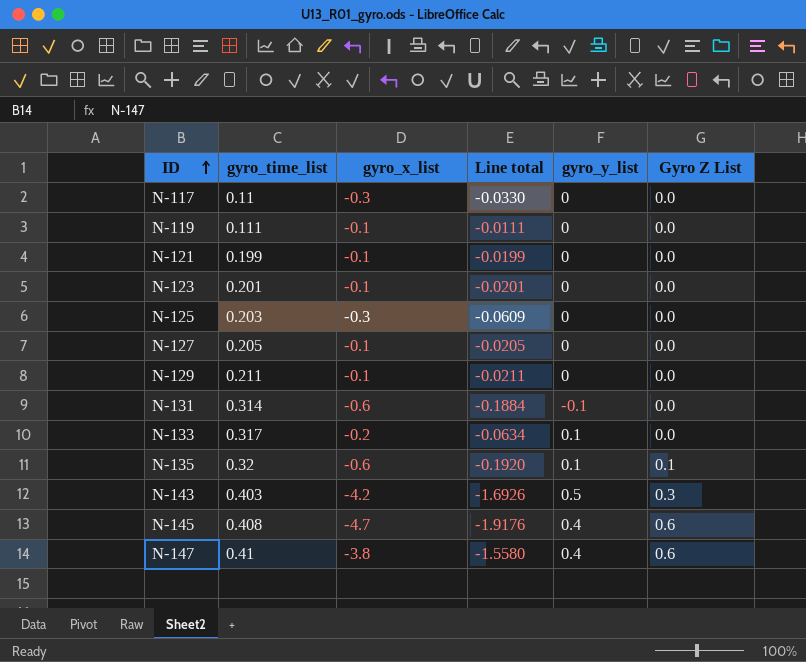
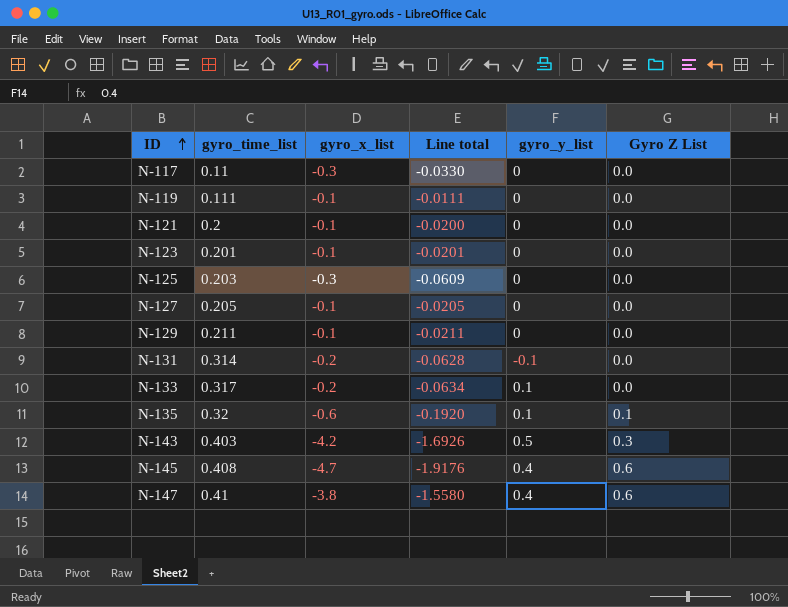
N-121 | gyro_time_list: 0.199 -> 0.2
N-121 | Line total: -0.0199 -> -0.0200
N-131 | gyro_x_list: -0.6 -> -0.2
N-131 | Line total: -0.1884 -> -0.0628

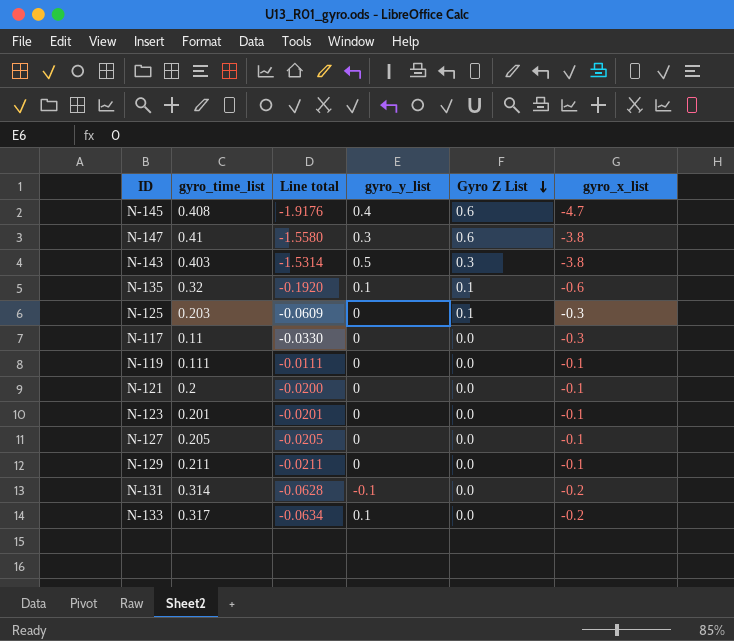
row order: ID ascending -> Gyro Z List descending
column gyro_x_list | position: 3 -> 6
N-147 | gyro_y_list: 0.4 -> 0.3
N-143 | Line total: -1.6926 -> -1.5314
N-143 | gyro_x_list: -4.2 -> -3.8
N-125 | Gyro Z List: 0.0 -> 0.1

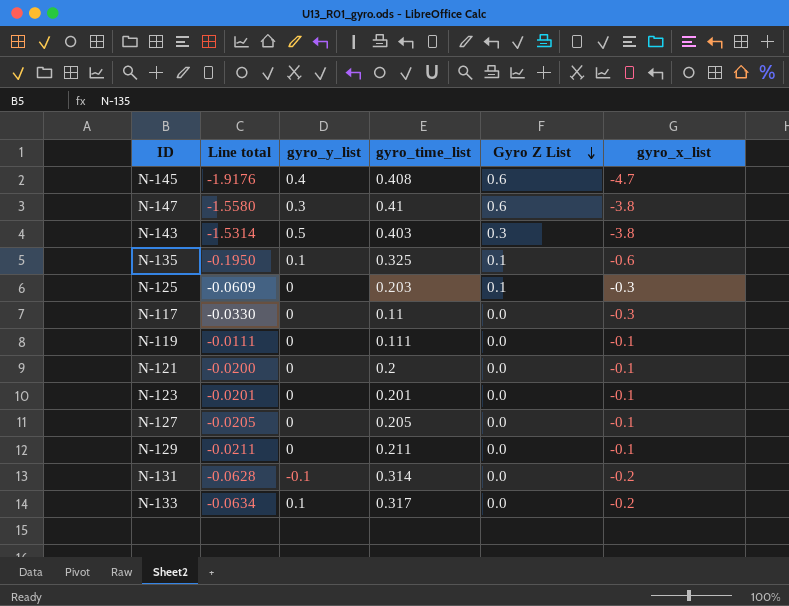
column gyro_time_list | position: 2 -> 4
N-135 | Line total: -0.1920 -> -0.1950
N-135 | gyro_time_list: 0.32 -> 0.325

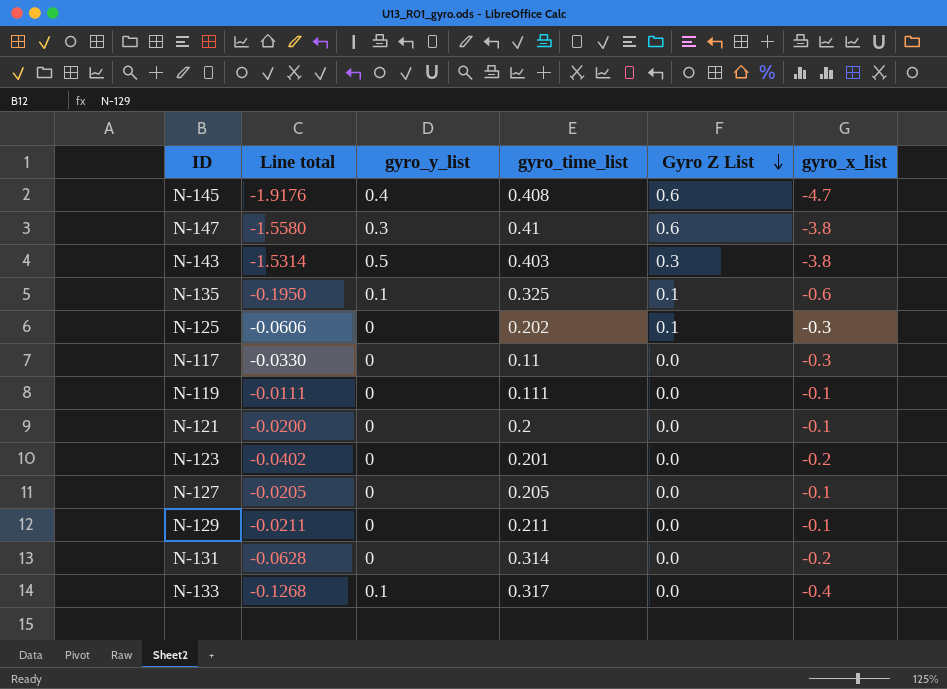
N-125 | Line total: -0.0609 -> -0.0606
N-125 | gyro_time_list: 0.203 -> 0.202
N-123 | Line total: -0.0201 -> -0.0402
N-123 | gyro_x_list: -0.1 -> -0.2
N-131 | gyro_y_list: -0.1 -> 0
N-133 | Line total: -0.0634 -> -0.1268
N-133 | gyro_x_list: -0.2 -> -0.4

